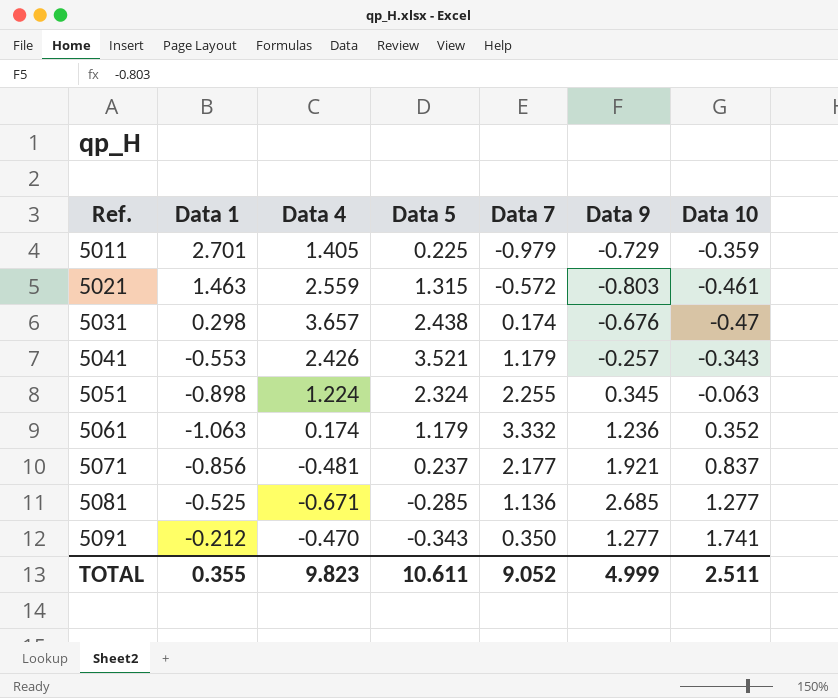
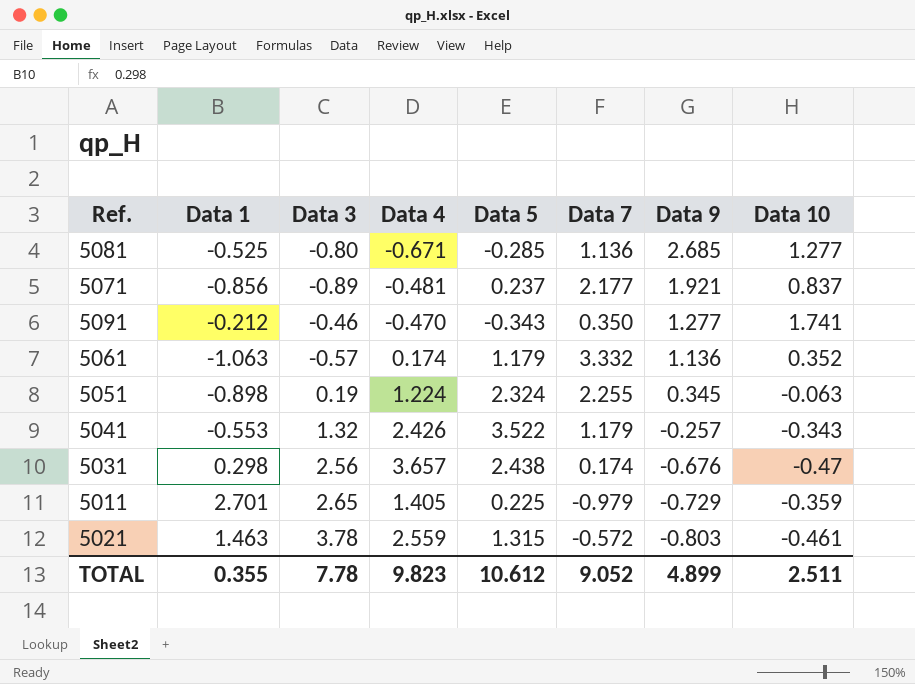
row order: Ref. ascending -> Data 9 descending
column Data 3 | position: none -> 3
5061 | Data 9: 1.236 -> 1.136
5041 | Data 5: 3.521 -> 3.522
TOTAL | Data 5: 10.611 -> 10.612
TOTAL | Data 9: 4.999 -> 4.899

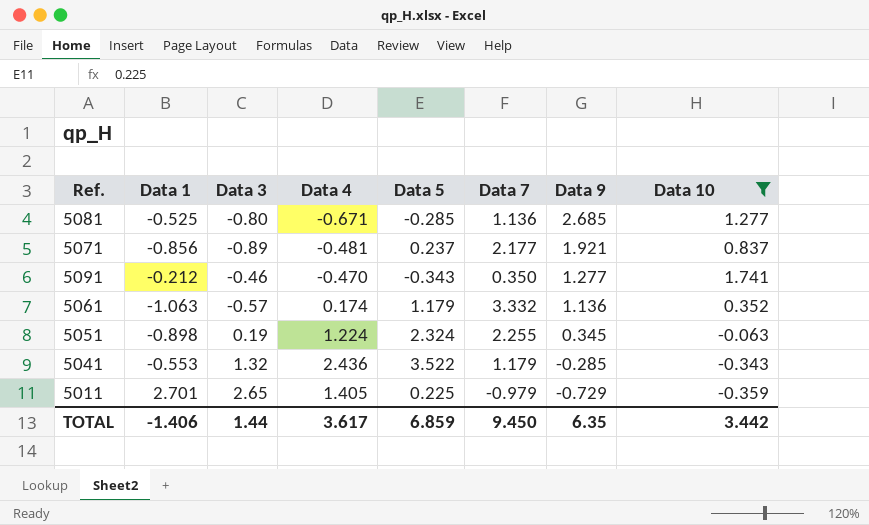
filter: none -> Data 10 >= -0.359
5041 | Data 4: 2.426 -> 2.436
5041 | Data 9: -0.257 -> -0.285
TOTAL | Data 1: 0.355 -> -1.406
TOTAL | Data 3: 7.78 -> 1.44
TOTAL | Data 4: 9.823 -> 3.617
TOTAL | Data 5: 10.612 -> 6.859
TOTAL | Data 7: 9.052 -> 9.450
TOTAL | Data 9: 4.899 -> 6.35
TOTAL | Data 10: 2.511 -> 3.442

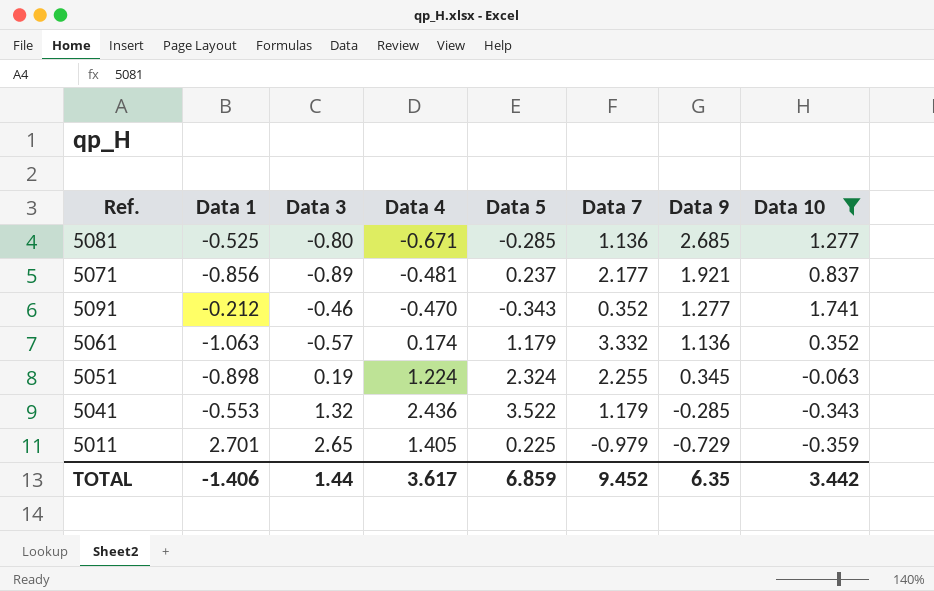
5091 | Data 7: 0.350 -> 0.352
TOTAL | Data 7: 9.450 -> 9.452

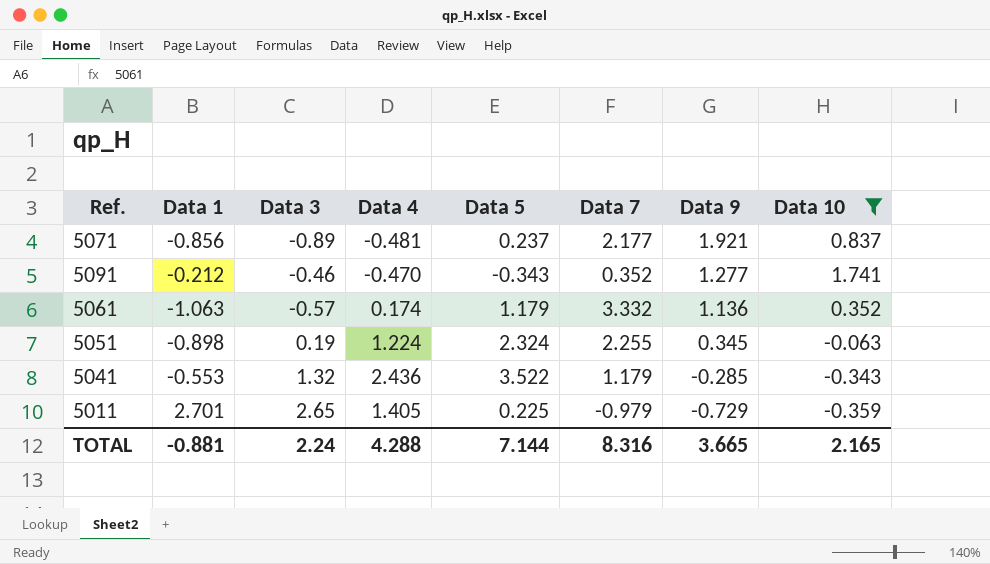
row 5081: -0.525 | -0.80 | -0.671 | -0.285 | 1.136 | 2.685 | 1.277 -> none
TOTAL | Data 1: -1.406 -> -0.881
TOTAL | Data 3: 1.44 -> 2.24
TOTAL | Data 4: 3.617 -> 4.288
TOTAL | Data 5: 6.859 -> 7.144
TOTAL | Data 7: 9.452 -> 8.316
TOTAL | Data 9: 6.35 -> 3.665
TOTAL | Data 10: 3.442 -> 2.165

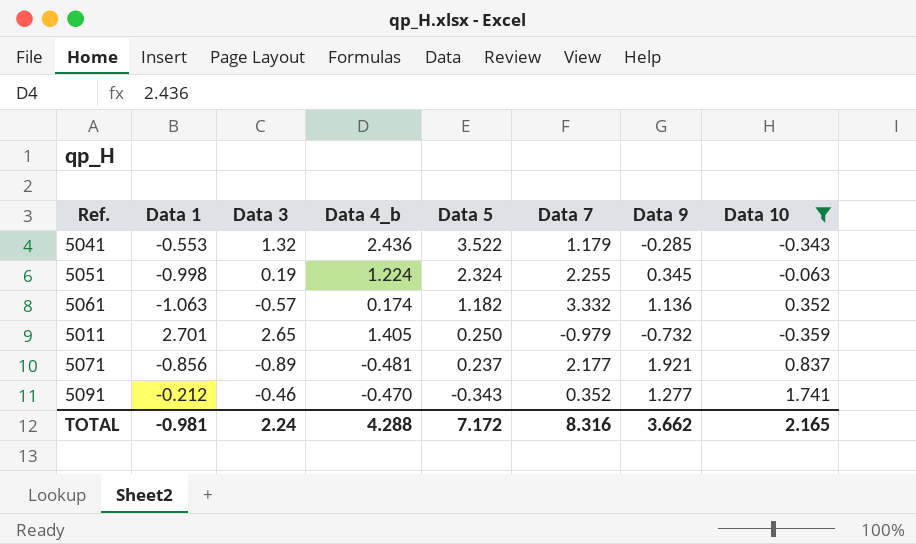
row order: Data 9 descending -> Data 5 descending
column name: Data 4 -> Data 4_b
5051 | Data 1: -0.898 -> -0.998
5061 | Data 5: 1.179 -> 1.182
5011 | Data 5: 0.225 -> 0.250
5011 | Data 9: -0.729 -> -0.732
TOTAL | Data 1: -0.881 -> -0.981
TOTAL | Data 5: 7.144 -> 7.172
TOTAL | Data 9: 3.665 -> 3.662

